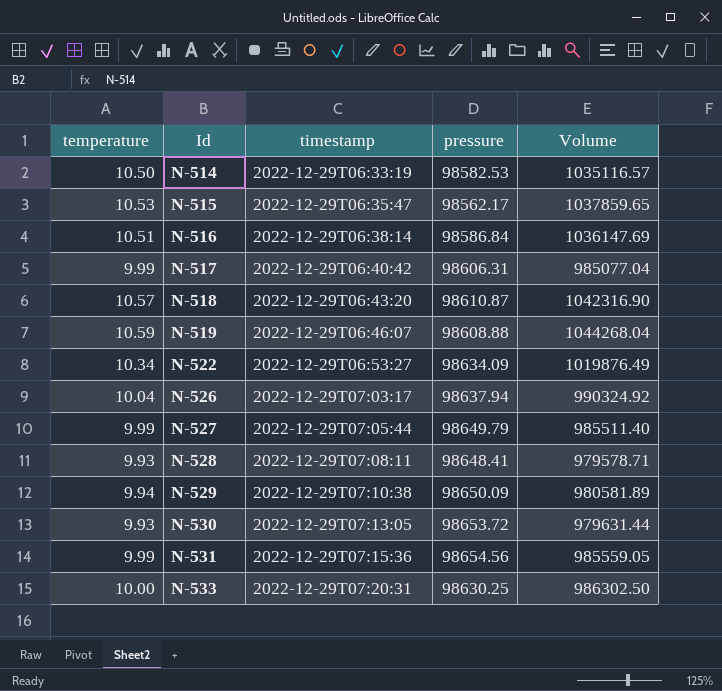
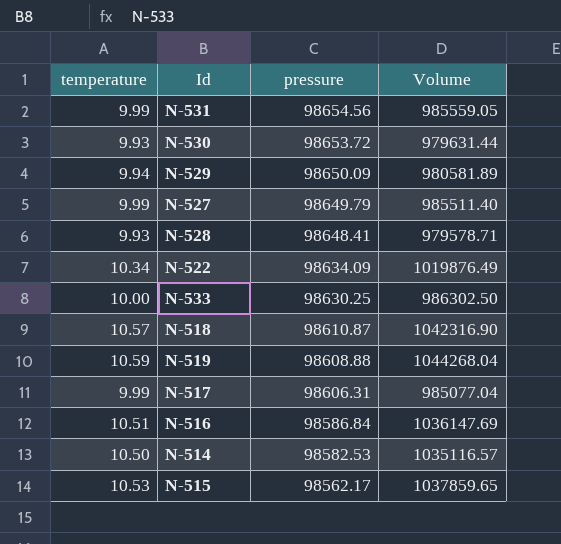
row order: Id ascending -> pressure descending
column timestamp | position: 3 -> none
row N-526: 10.04 | 2022-12-29T07:03:17 | 98637.94 | 990324.92 -> none

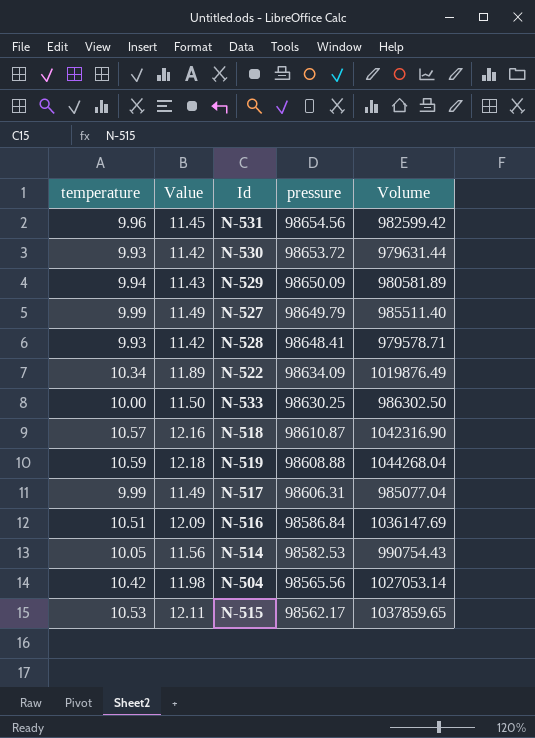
column Value | formula: none -> [temperature] * 1.15
N-531 | temperature: 9.99 -> 9.96
N-531 | Volume: 985559.05 -> 982599.42
N-514 | temperature: 10.50 -> 10.05
N-514 | Volume: 1035116.57 -> 990754.43
row N-504: none -> 10.42 | 11.98 | 98565.56 | 1027053.14

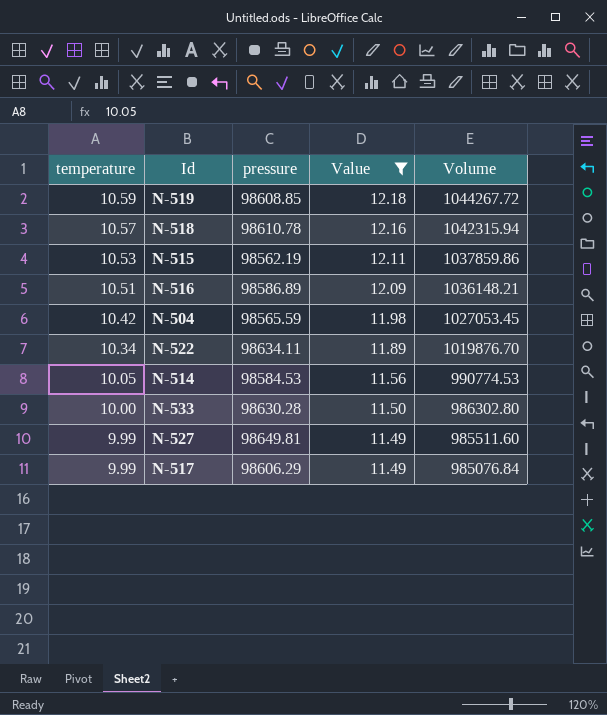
filter: none -> Value >= 11.49
row order: pressure descending -> temperature descending
column Value | position: 2 -> 4
N-519 | pressure: 98608.88 -> 98608.85
N-519 | Volume: 1044268.04 -> 1044267.72
N-518 | pressure: 98610.87 -> 98610.78
N-518 | Volume: 1042316.90 -> 1042315.94
N-515 | pressure: 98562.17 -> 98562.19
N-515 | Volume: 1037859.65 -> 1037859.86
N-516 | pressure: 98586.84 -> 98586.89
N-516 | Volume: 1036147.69 -> 1036148.21
N-504 | pressure: 98565.56 -> 98565.59
N-504 | Volume: 1027053.14 -> 1027053.45
N-522 | pressure: 98634.09 -> 98634.11
N-522 | Volume: 1019876.49 -> 1019876.70
N-514 | pressure: 98582.53 -> 98584.53
N-514 | Volume: 990754.43 -> 990774.53
N-533 | pressure: 98630.25 -> 98630.28
N-533 | Volume: 986302.50 -> 986302.80
N-527 | pressure: 98649.79 -> 98649.81
N-527 | Volume: 985511.40 -> 985511.60
N-517 | pressure: 98606.31 -> 98606.29
N-517 | Volume: 985077.04 -> 985076.84

